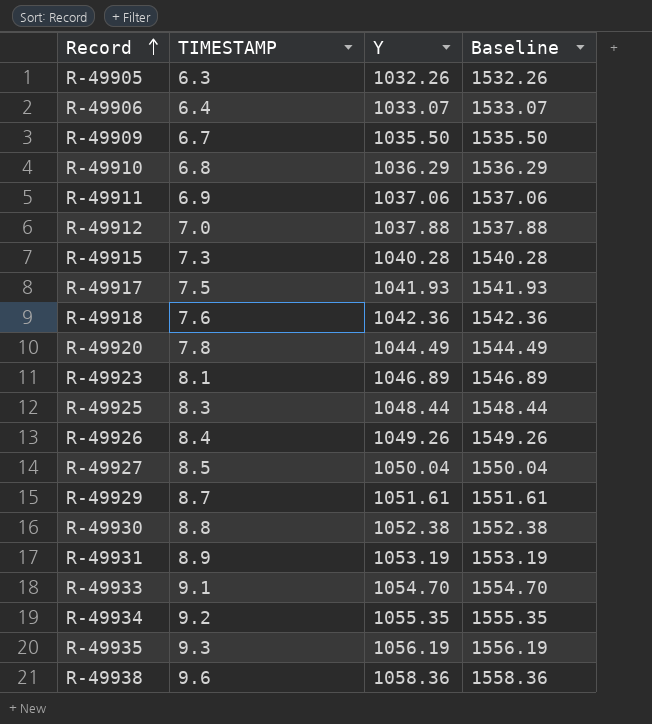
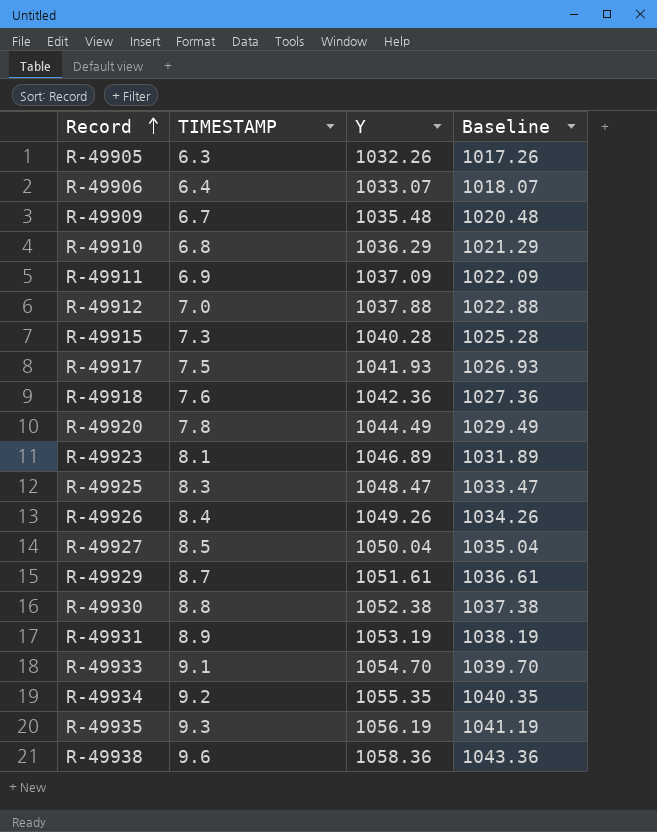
column Baseline | formula: [Y] + 500 -> [Y] - 15
R-49909 | Y: 1035.50 -> 1035.48
R-49911 | Y: 1037.06 -> 1037.09
R-49925 | Y: 1048.44 -> 1048.47

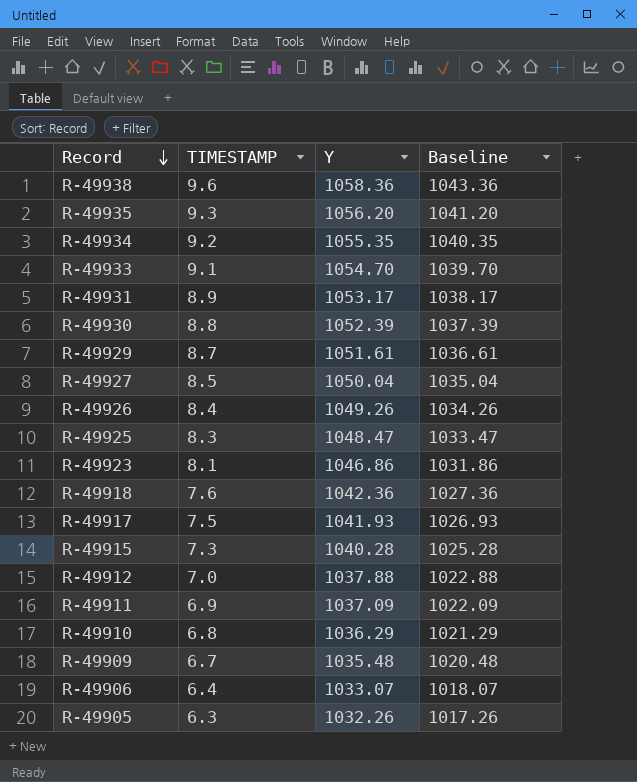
row order: Record ascending -> Record descending
row R-49920: 7.8 | 1044.49 | 1029.49 -> none
R-49935 | Y: 1056.19 -> 1056.20
R-49935 | Baseline: 1041.19 -> 1041.20
R-49931 | Y: 1053.19 -> 1053.17
R-49931 | Baseline: 1038.19 -> 1038.17
R-49930 | Y: 1052.38 -> 1052.39
R-49930 | Baseline: 1037.38 -> 1037.39
R-49923 | Y: 1046.89 -> 1046.86
R-49923 | Baseline: 1031.89 -> 1031.86

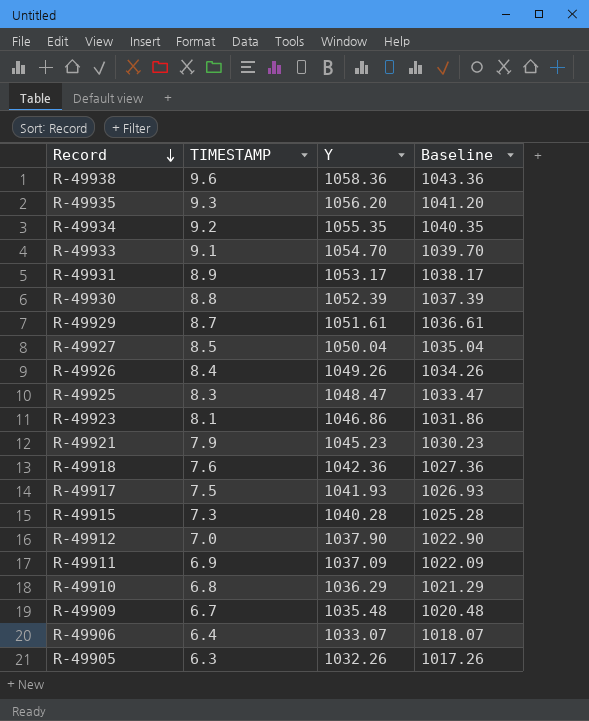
row R-49921: none -> 7.9 | 1045.23 | 1030.23
R-49912 | Y: 1037.88 -> 1037.90
R-49912 | Baseline: 1022.88 -> 1022.90

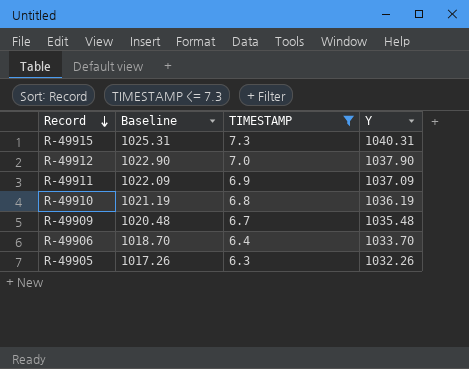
filter: none -> TIMESTAMP <= 7.3
column Baseline | position: 4 -> 2
R-49915 | Baseline: 1025.28 -> 1025.31
R-49915 | Y: 1040.28 -> 1040.31
R-49910 | Baseline: 1021.29 -> 1021.19
R-49910 | Y: 1036.29 -> 1036.19
R-49906 | Baseline: 1018.07 -> 1018.70
R-49906 | Y: 1033.07 -> 1033.70

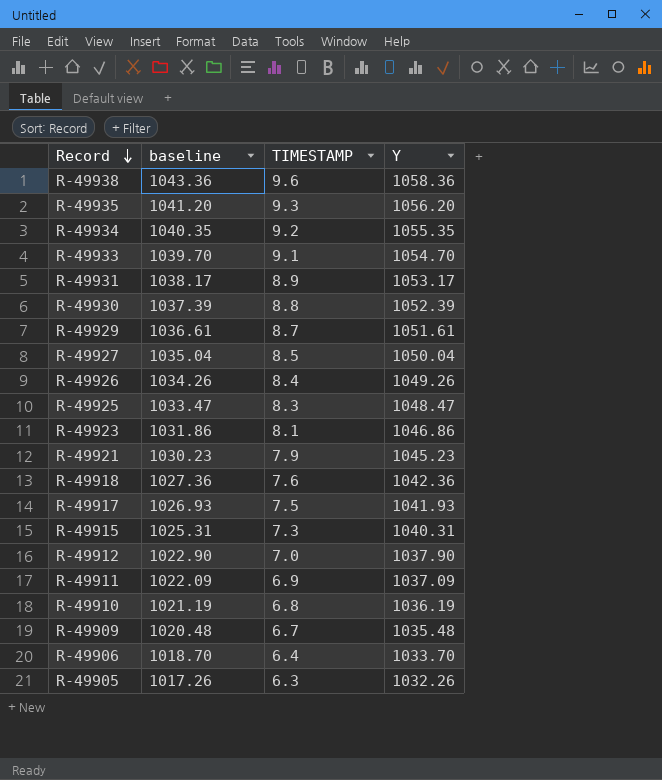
filter: TIMESTAMP <= 7.3 -> none
column name: Baseline -> baseline

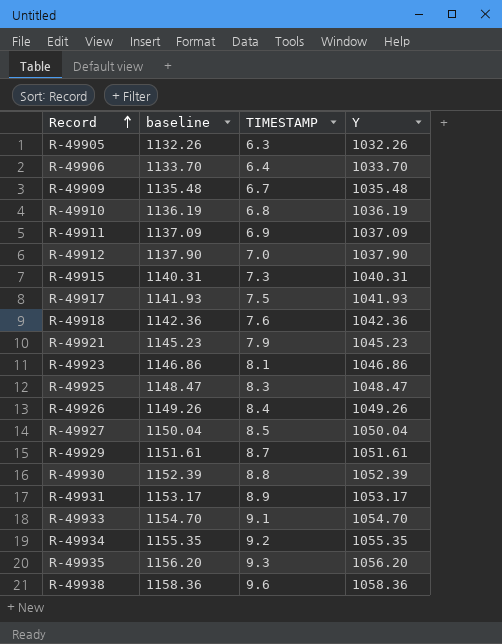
row order: Record descending -> Record ascending
column baseline | formula: [Y] - 15 -> [Y] + 100

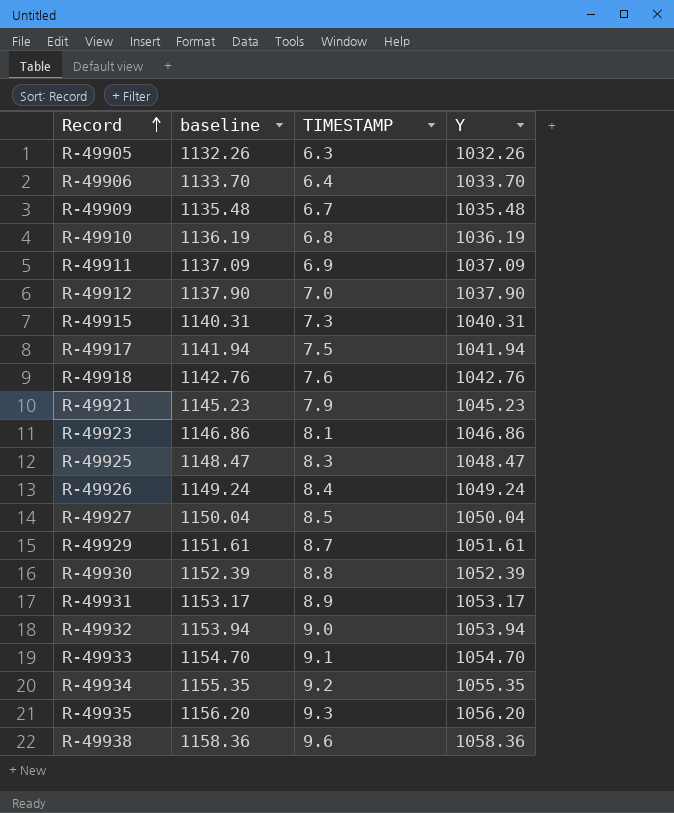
R-49917 | baseline: 1141.93 -> 1141.94
R-49917 | Y: 1041.93 -> 1041.94
R-49918 | baseline: 1142.36 -> 1142.76
R-49918 | Y: 1042.36 -> 1042.76
R-49926 | baseline: 1149.26 -> 1149.24
R-49926 | Y: 1049.26 -> 1049.24
row R-49932: none -> 1153.94 | 9.0 | 1053.94

